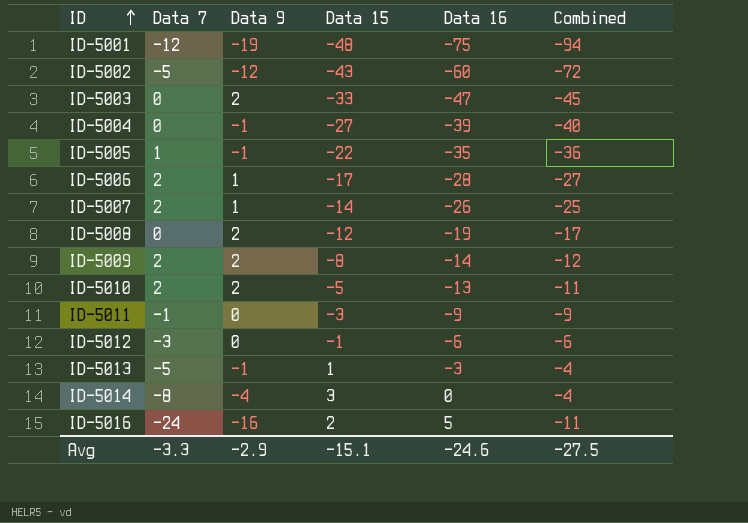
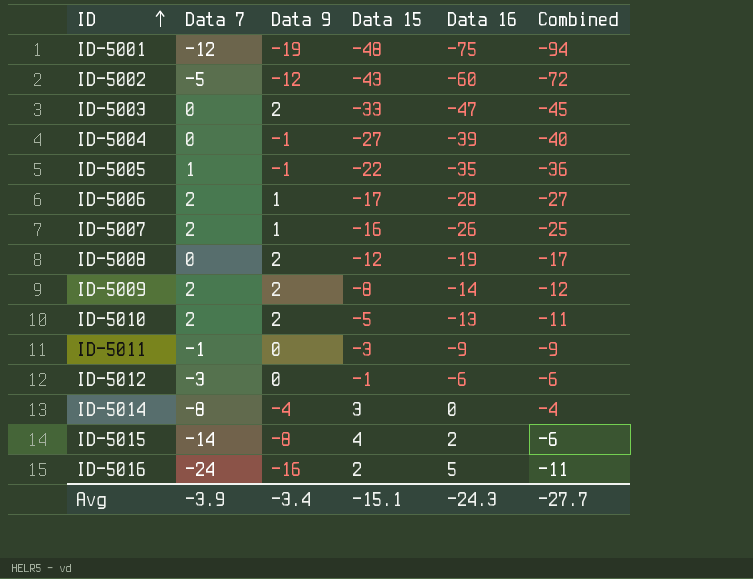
row ID-5013: -5 | -1 | 1 | -3 | -4 -> none
ID-5007 | Data 15: -14 -> -16
row ID-5015: none -> -14 | -8 | 4 | 2 | -6
Avg | Data 7: -3.3 -> -3.9
Avg | Data 9: -2.9 -> -3.4
Avg | Data 16: -24.6 -> -24.3
Avg | Combined: -27.5 -> -27.7

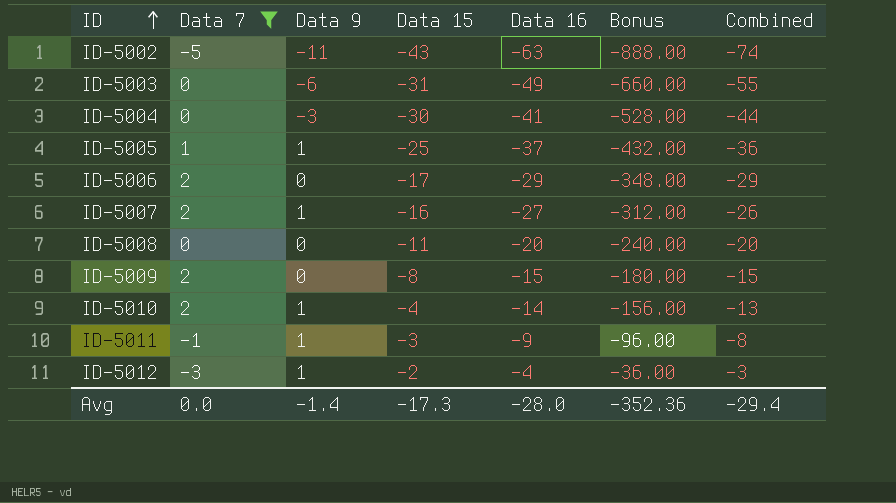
filter: none -> Data 7 >= -5
column Bonus | formula: none -> [Combined] * 12
ID-5002 | Data 9: -12 -> -11
ID-5002 | Data 16: -60 -> -63
ID-5002 | Combined: -72 -> -74
ID-5003 | Data 9: 2 -> -6
ID-5003 | Data 15: -33 -> -31
ID-5003 | Data 16: -47 -> -49
ID-5003 | Combined: -45 -> -55
ID-5004 | Data 9: -1 -> -3
ID-5004 | Data 15: -27 -> -30
ID-5004 | Data 16: -39 -> -41
ID-5004 | Combined: -40 -> -44
ID-5005 | Data 9: -1 -> 1
ID-5005 | Data 15: -22 -> -25
ID-5005 | Data 16: -35 -> -37
ID-5006 | Data 9: 1 -> 0
ID-5006 | Data 16: -28 -> -29
ID-5006 | Combined: -27 -> -29
ID-5007 | Data 16: -26 -> -27
ID-5007 | Combined: -25 -> -26
ID-5008 | Data 9: 2 -> 0
ID-5008 | Data 15: -12 -> -11
ID-5008 | Data 16: -19 -> -20
ID-5008 | Combined: -17 -> -20
ID-5009 | Data 9: 2 -> 0
ID-5009 | Data 16: -14 -> -15
ID-5009 | Combined: -12 -> -15
ID-5010 | Data 9: 2 -> 1
ID-5010 | Data 15: -5 -> -4
ID-5010 | Data 16: -13 -> -14
ID-5010 | Combined: -11 -> -13
ID-5011 | Data 9: 0 -> 1
ID-5011 | Combined: -9 -> -8
ID-5012 | Data 9: 0 -> 1
ID-5012 | Data 15: -1 -> -2
ID-5012 | Data 16: -6 -> -4
ID-5012 | Combined: -6 -> -3
Avg | Data 7: -3.9 -> 0.0
Avg | Data 9: -3.4 -> -1.4
Avg | Data 15: -15.1 -> -17.3
Avg | Data 16: -24.3 -> -28.0
Avg | Combined: -27.7 -> -29.4

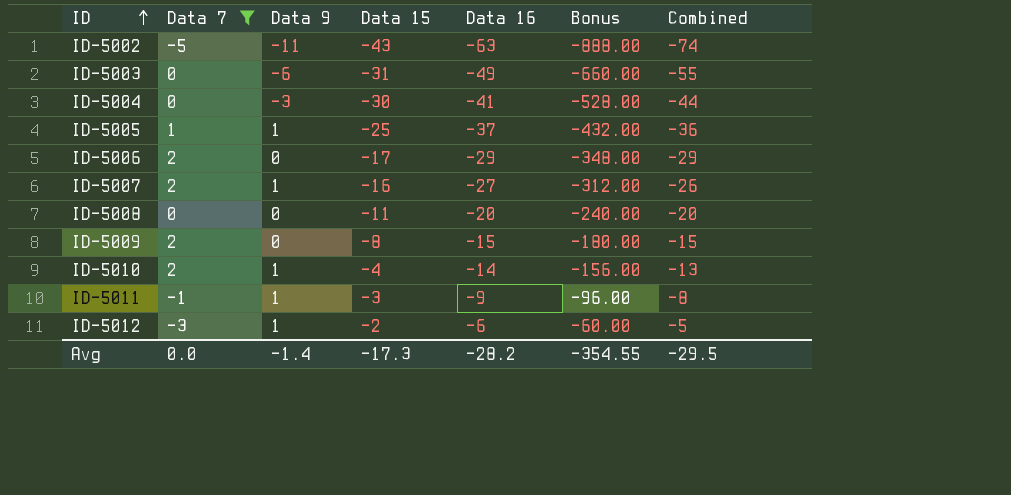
ID-5012 | Data 16: -4 -> -6
ID-5012 | Bonus: -36.00 -> -60.00
ID-5012 | Combined: -3 -> -5
Avg | Data 16: -28.0 -> -28.2
Avg | Bonus: -352.36 -> -354.55
Avg | Combined: -29.4 -> -29.5

